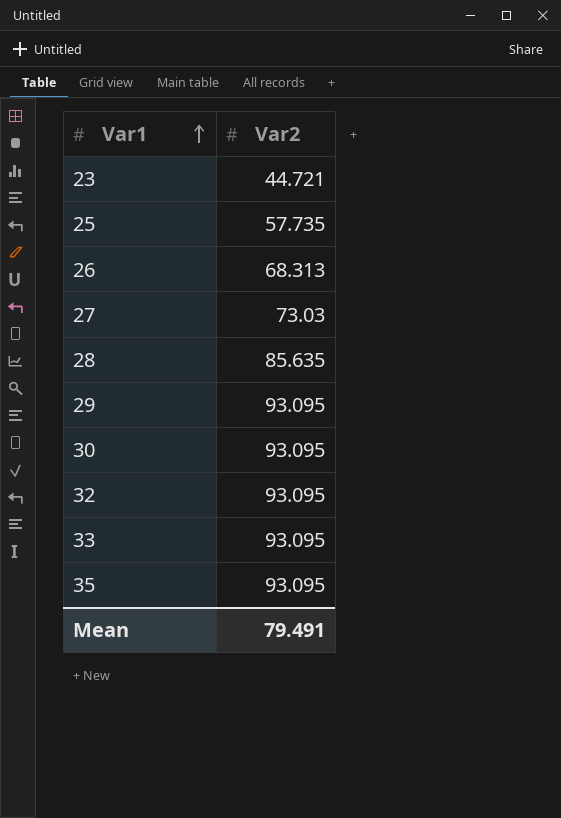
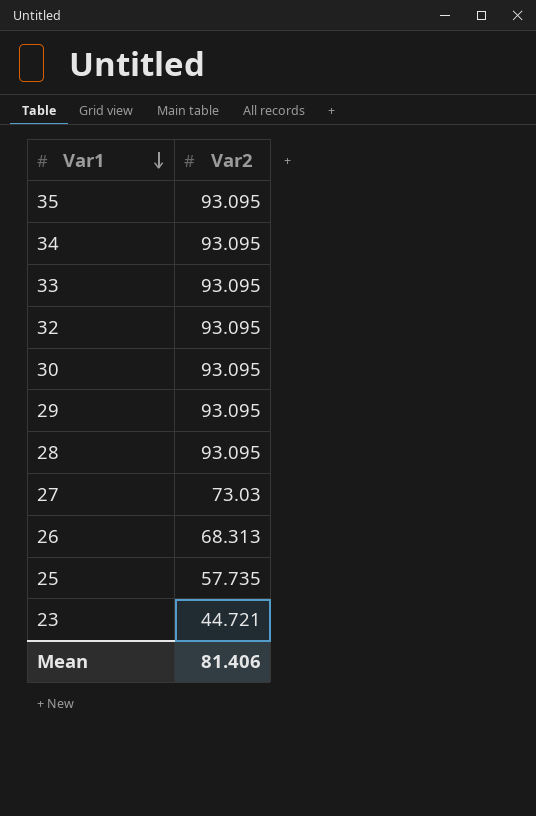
row order: Var1 ascending -> Var1 descending
row 34: none -> 93.095
28 | Var2: 85.635 -> 93.095
Mean | Var2: 79.491 -> 81.406

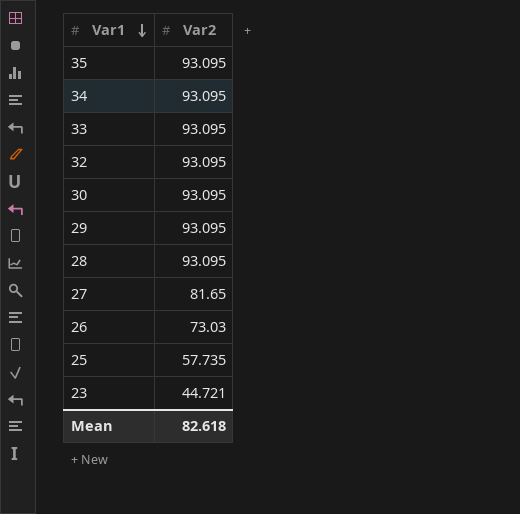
27 | Var2: 73.03 -> 81.65
26 | Var2: 68.313 -> 73.03
Mean | Var2: 81.406 -> 82.618

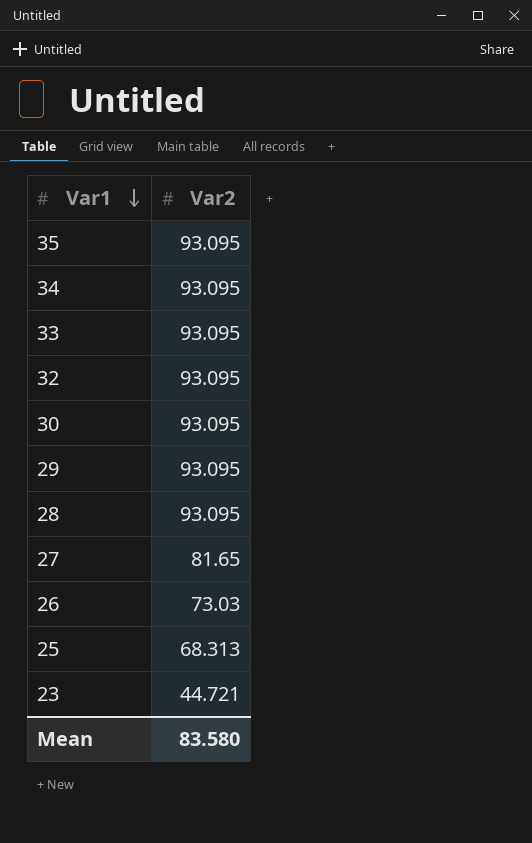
25 | Var2: 57.735 -> 68.313
Mean | Var2: 82.618 -> 83.580

